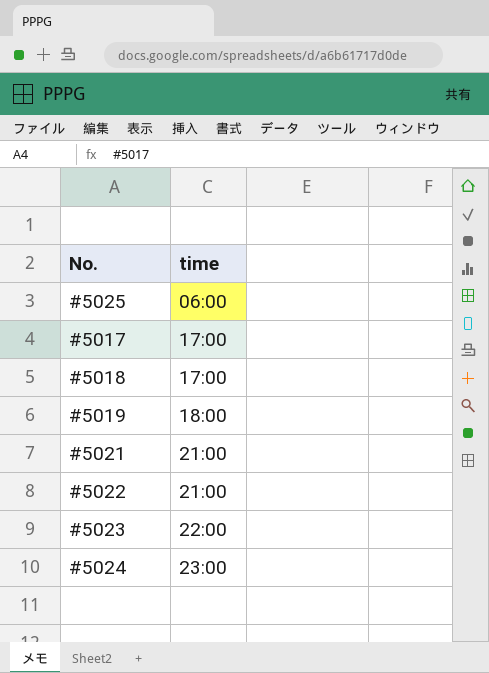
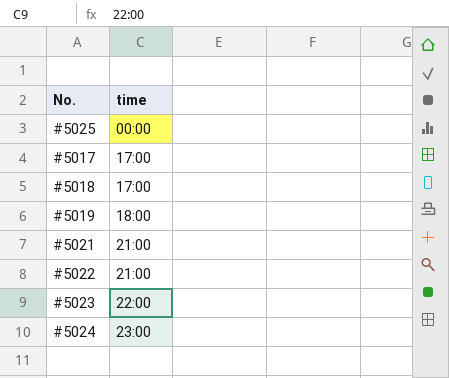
#5025 | time: 06:00 -> 00:00

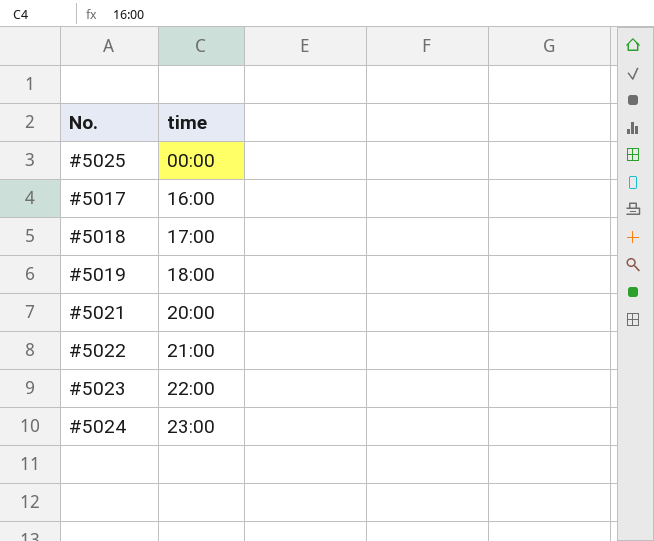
#5017 | time: 17:00 -> 16:00
#5021 | time: 21:00 -> 20:00

